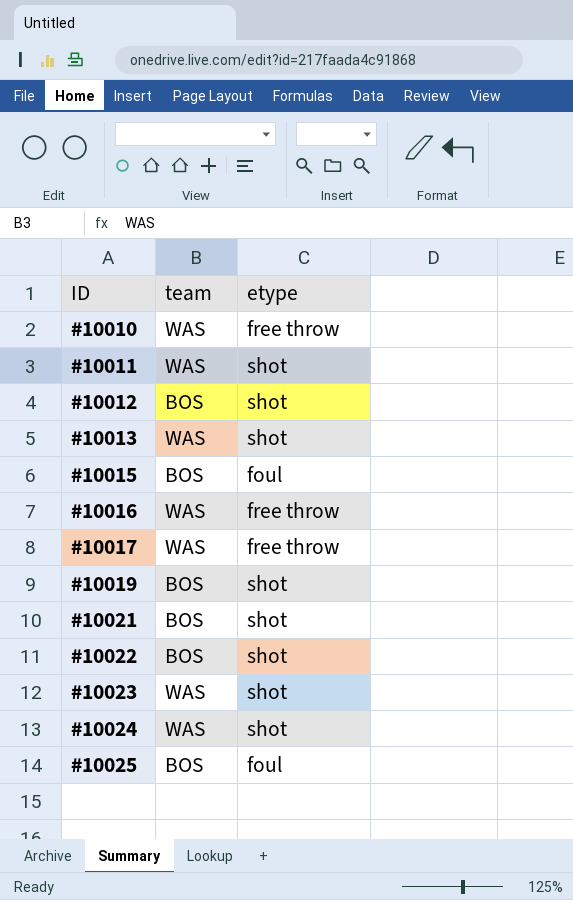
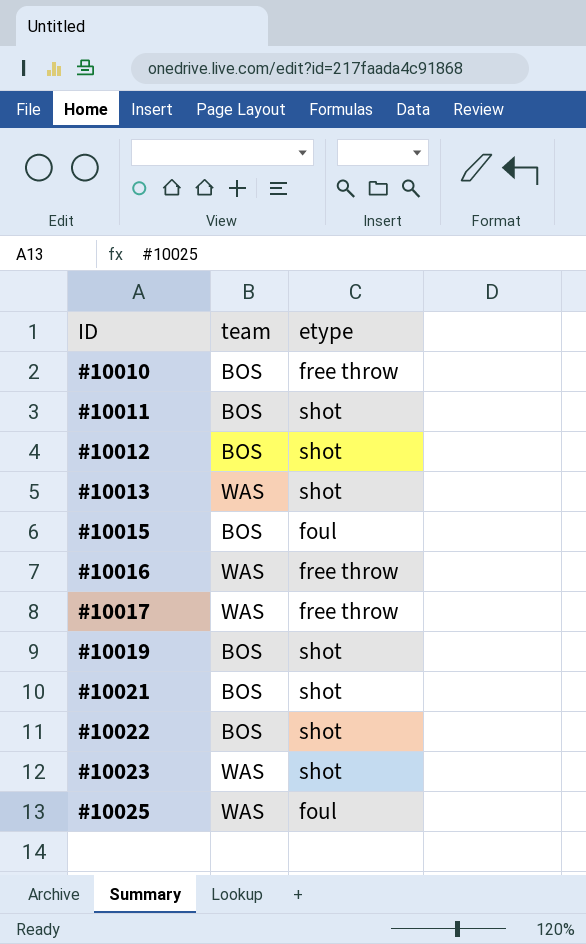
row #10024: WAS | shot -> none
#10010 | team: WAS -> BOS
#10011 | team: WAS -> BOS
#10025 | team: BOS -> WAS

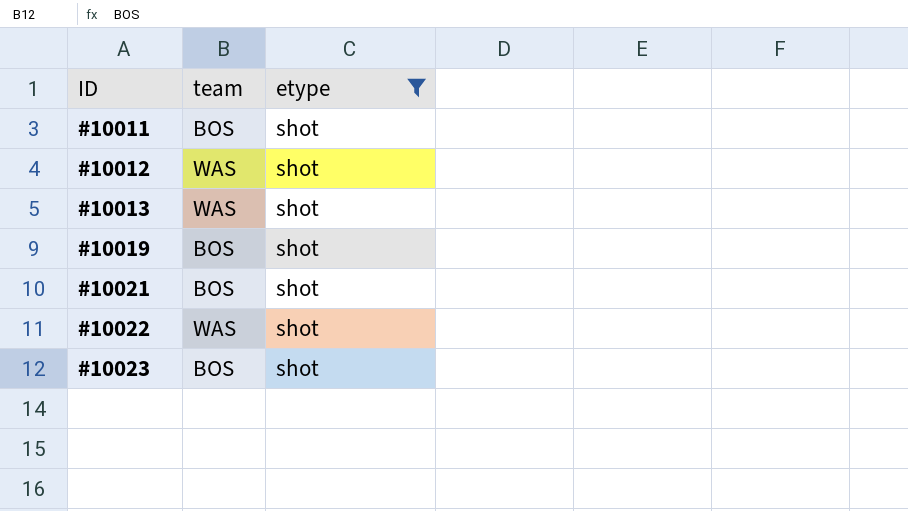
filter: none -> etype = shot
#10012 | team: BOS -> WAS
#10022 | team: BOS -> WAS
#10023 | team: WAS -> BOS

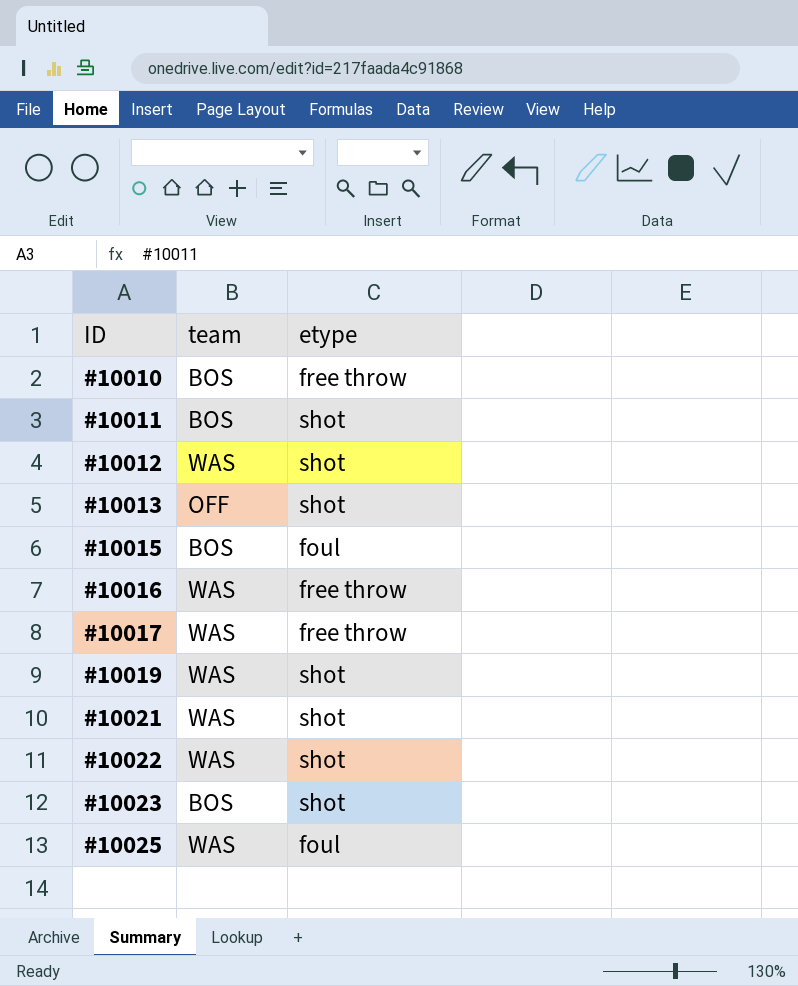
filter: etype = shot -> none
#10013 | team: WAS -> OFF
#10019 | team: BOS -> WAS
#10021 | team: BOS -> WAS

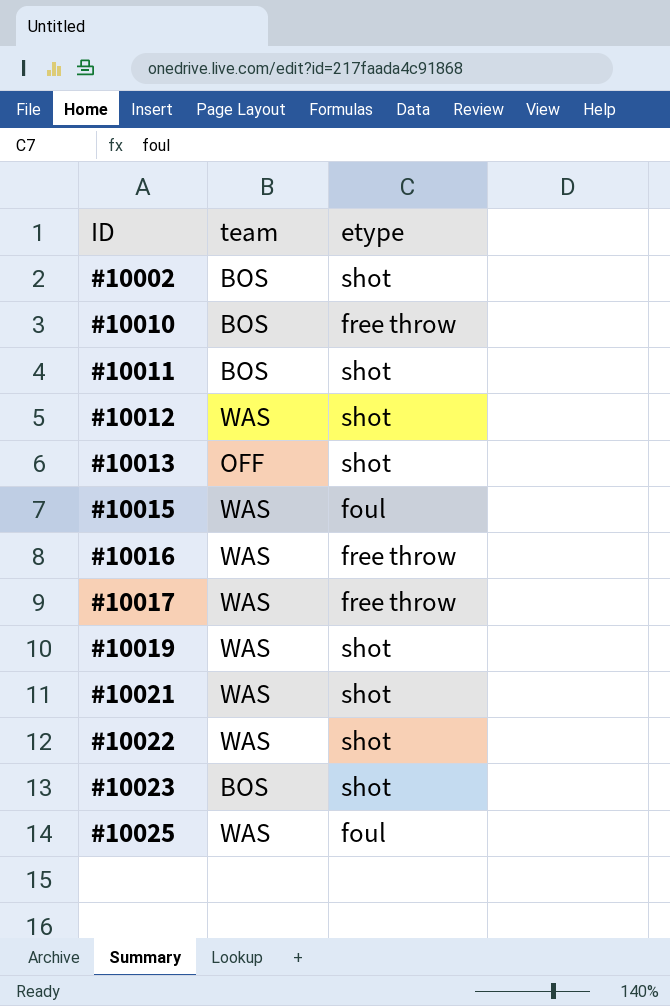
row #10002: none -> BOS | shot
#10015 | team: BOS -> WAS

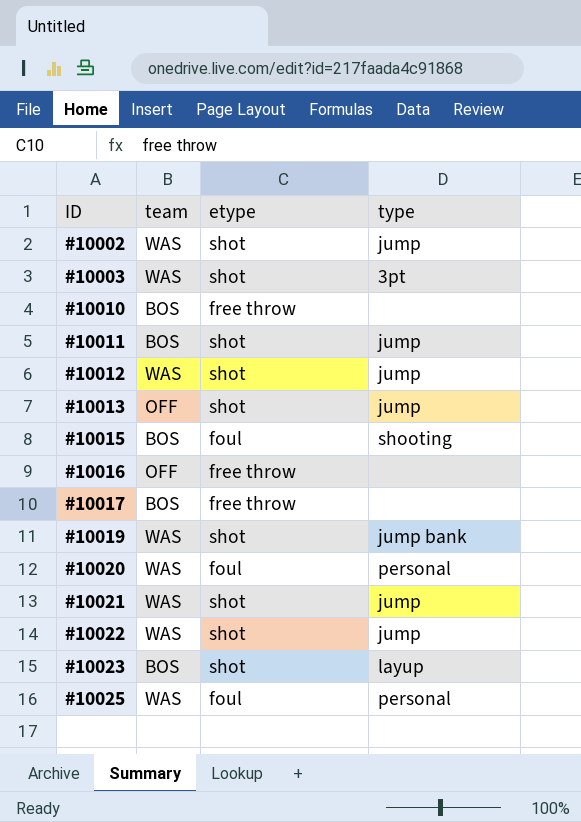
column type | position: none -> 4
#10002 | team: BOS -> WAS
row #10003: none -> WAS | shot | 3pt
#10015 | team: WAS -> BOS
#10016 | team: WAS -> OFF
#10017 | team: WAS -> BOS
row #10020: none -> WAS | foul | personal

